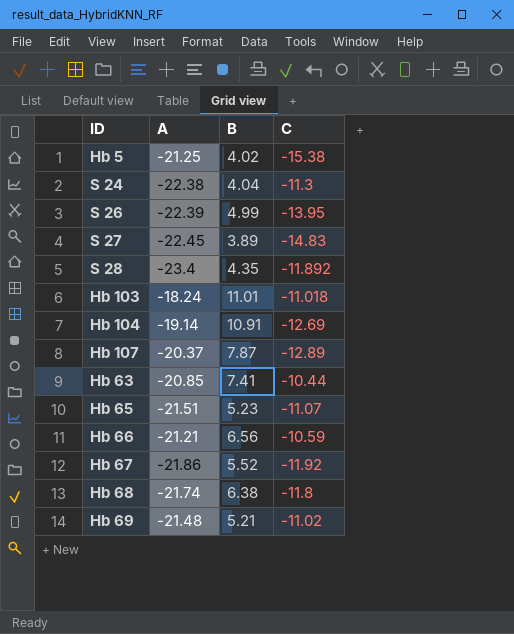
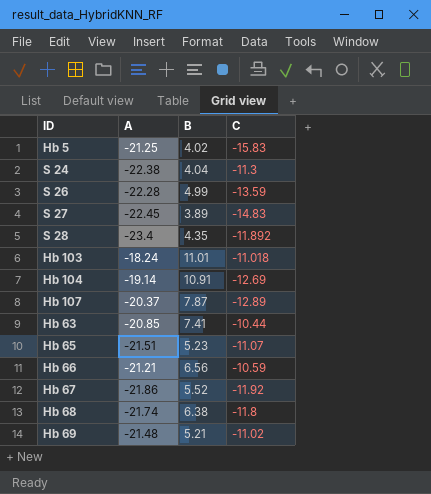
Hb 5 | C: -15.38 -> -15.83
S 26 | A: -22.39 -> -22.28
S 26 | C: -13.95 -> -13.59

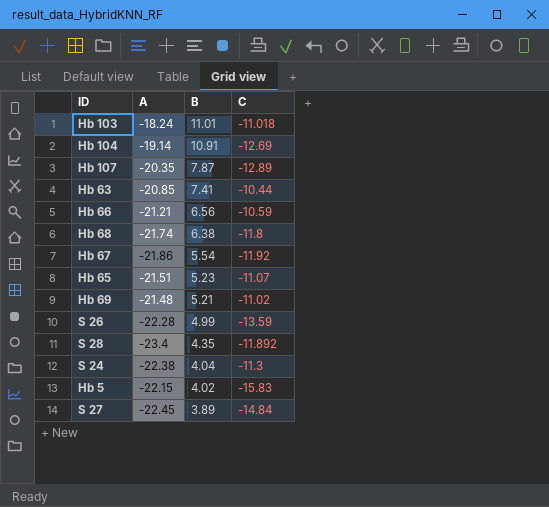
row order: none -> B descending
Hb 107 | A: -20.37 -> -20.35
Hb 67 | B: 5.52 -> 5.54
Hb 5 | A: -21.25 -> -22.15
S 27 | C: -14.83 -> -14.84

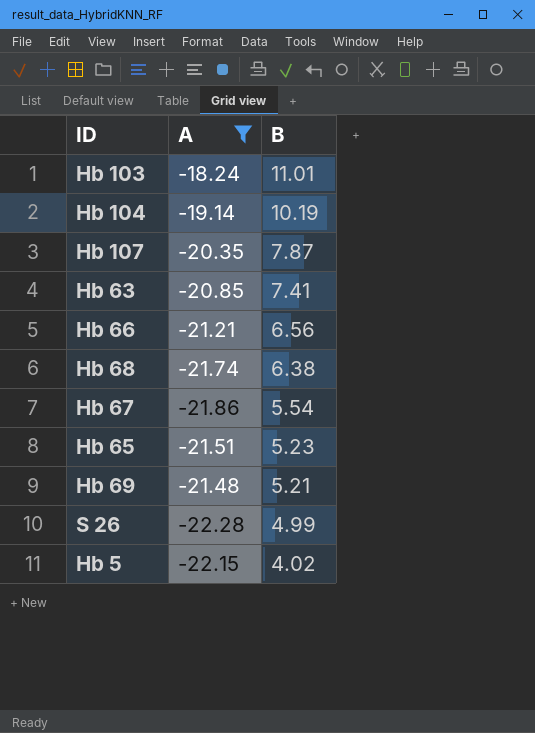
filter: none -> A >= -22.28
column C | position: 4 -> none
Hb 104 | B: 10.91 -> 10.19

